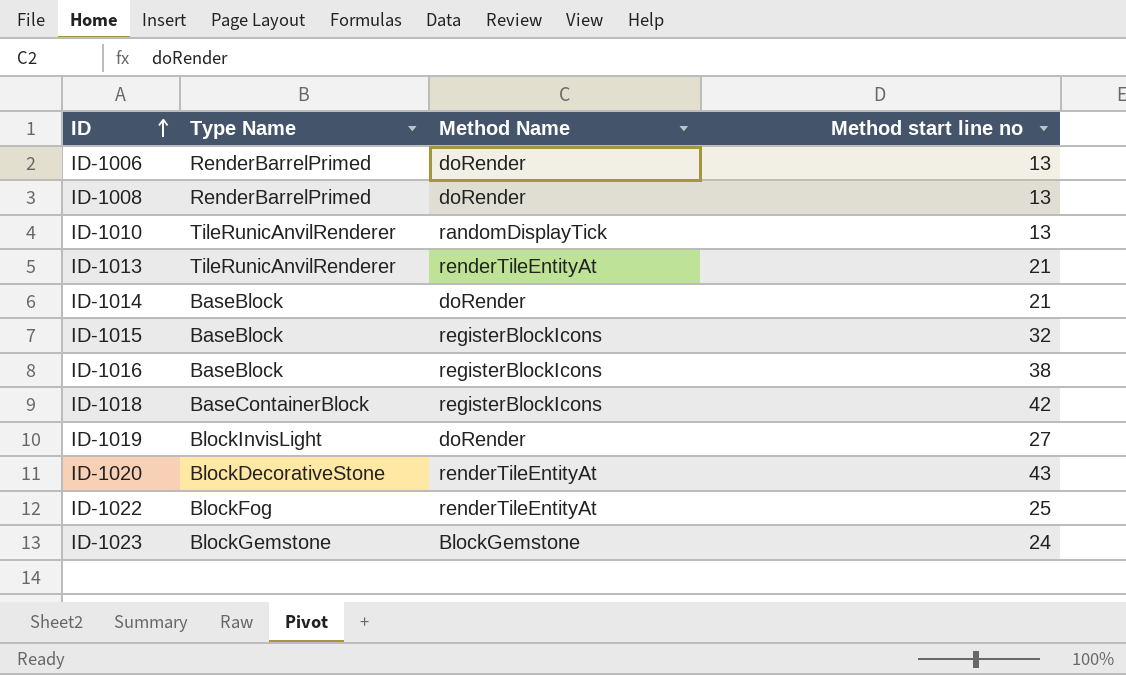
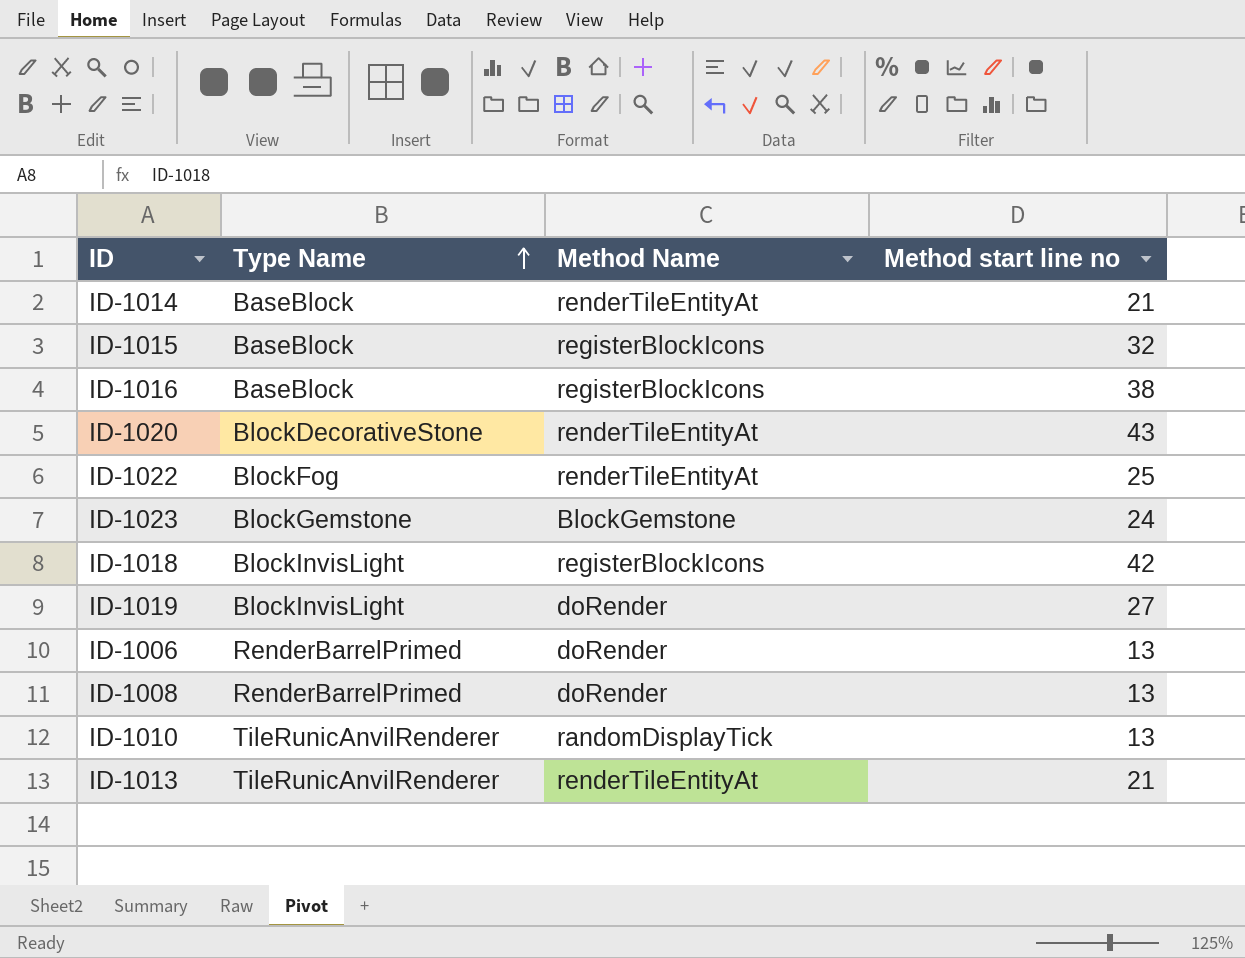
row order: ID ascending -> Type Name ascending
ID-1014 | Method Name: doRender -> renderTileEntityAt
ID-1018 | Type Name: BaseContainerBlock -> BlockInvisLight

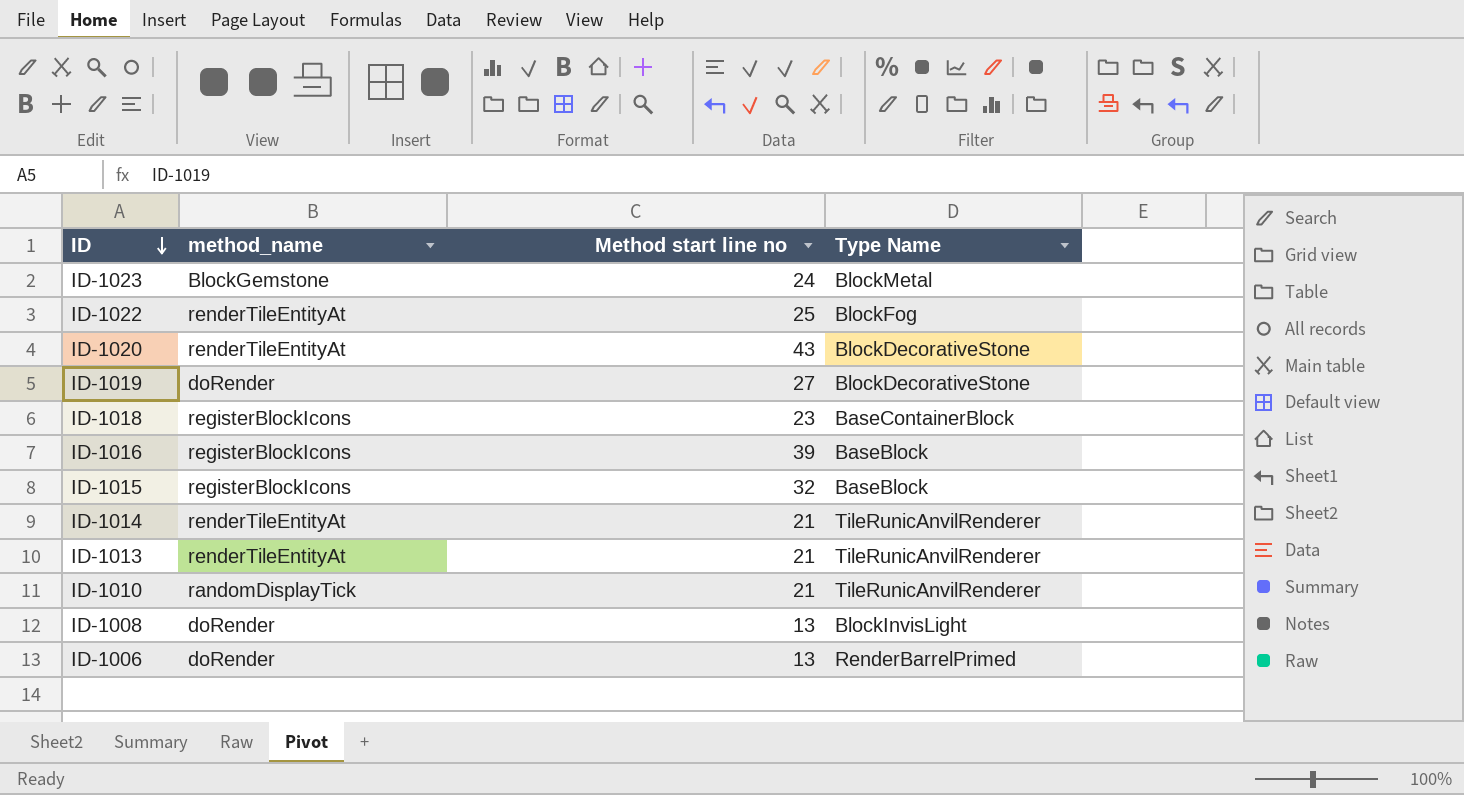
row order: Type Name ascending -> ID descending
column name: Method Name -> method_name
column Type Name | position: 2 -> 4
ID-1023 | Type Name: BlockGemstone -> BlockMetal
ID-1019 | Type Name: BlockInvisLight -> BlockDecorativeStone
ID-1018 | Method start line no: 42 -> 23
ID-1018 | Type Name: BlockInvisLight -> BaseContainerBlock
ID-1016 | Method start line no: 38 -> 39
ID-1014 | Type Name: BaseBlock -> TileRunicAnvilRenderer
ID-1010 | Method start line no: 13 -> 21
ID-1008 | Type Name: RenderBarrelPrimed -> BlockInvisLight

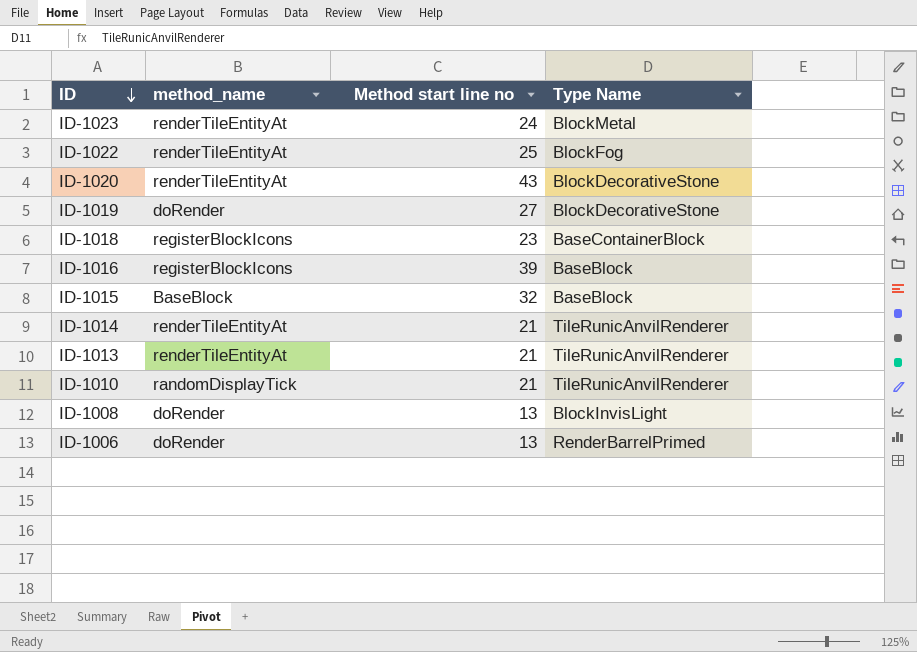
ID-1023 | method_name: BlockGemstone -> renderTileEntityAt
ID-1015 | method_name: registerBlockIcons -> BaseBlock

